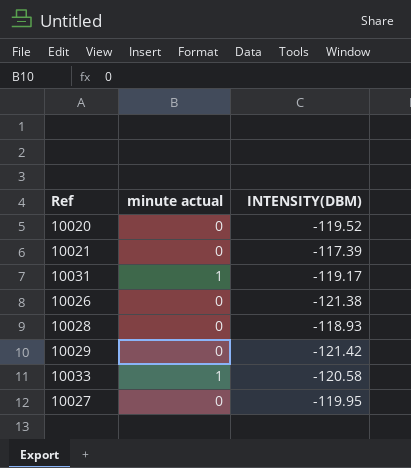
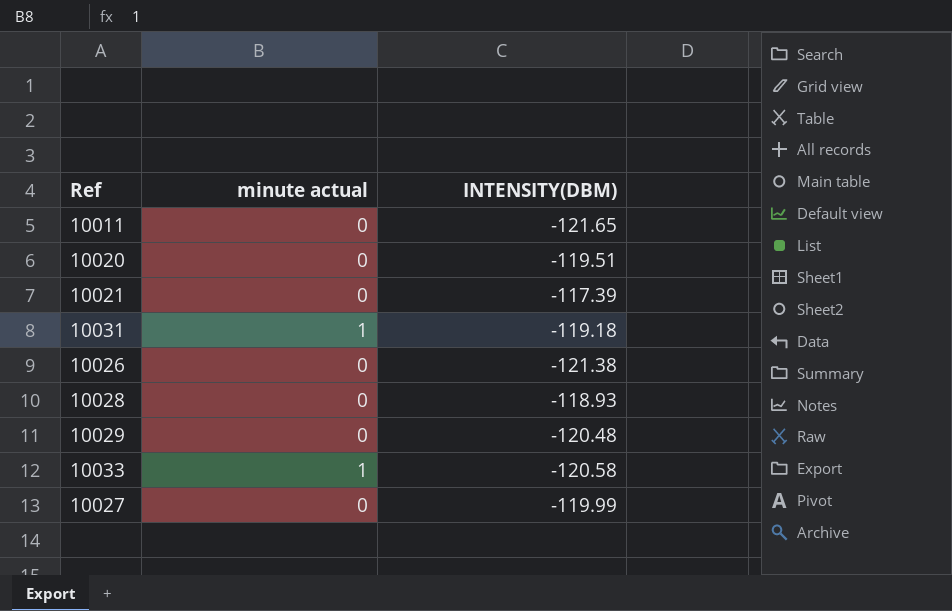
row 10011: none -> 0 | -121.65
10020 | INTENSITY(DBM): -119.52 -> -119.51
10031 | INTENSITY(DBM): -119.17 -> -119.18
10029 | INTENSITY(DBM): -121.42 -> -120.48
10027 | INTENSITY(DBM): -119.95 -> -119.99

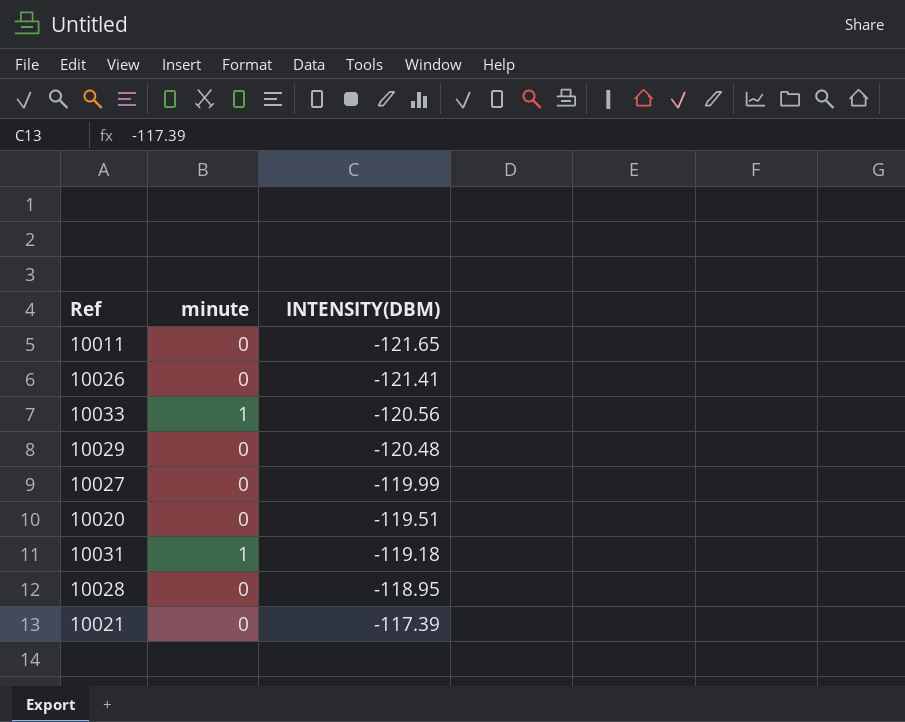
row order: none -> INTENSITY(DBM) ascending
column name: minute actual -> minute
10026 | INTENSITY(DBM): -121.38 -> -121.41
10033 | INTENSITY(DBM): -120.58 -> -120.56
10028 | INTENSITY(DBM): -118.93 -> -118.95

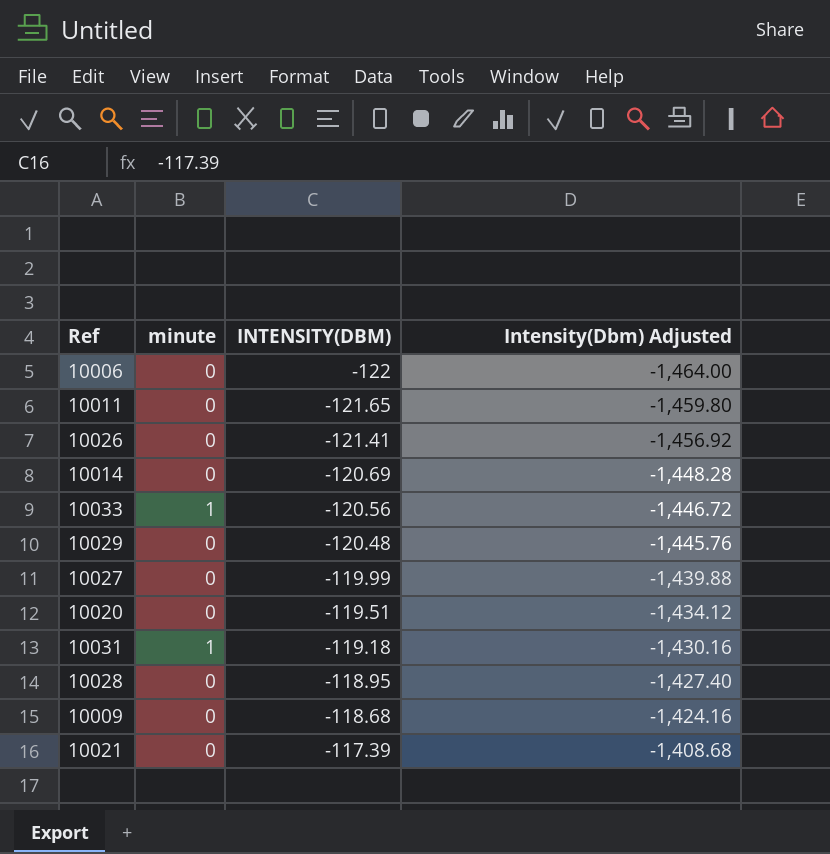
column Intensity(Dbm) Adjusted | formula: none -> [INTENSITY(DBM)] * 12
row 10006: none -> 0 | -122 | -1,464.00
row 10014: none -> 0 | -120.69 | -1,448.28
row 10009: none -> 0 | -118.68 | -1,424.16

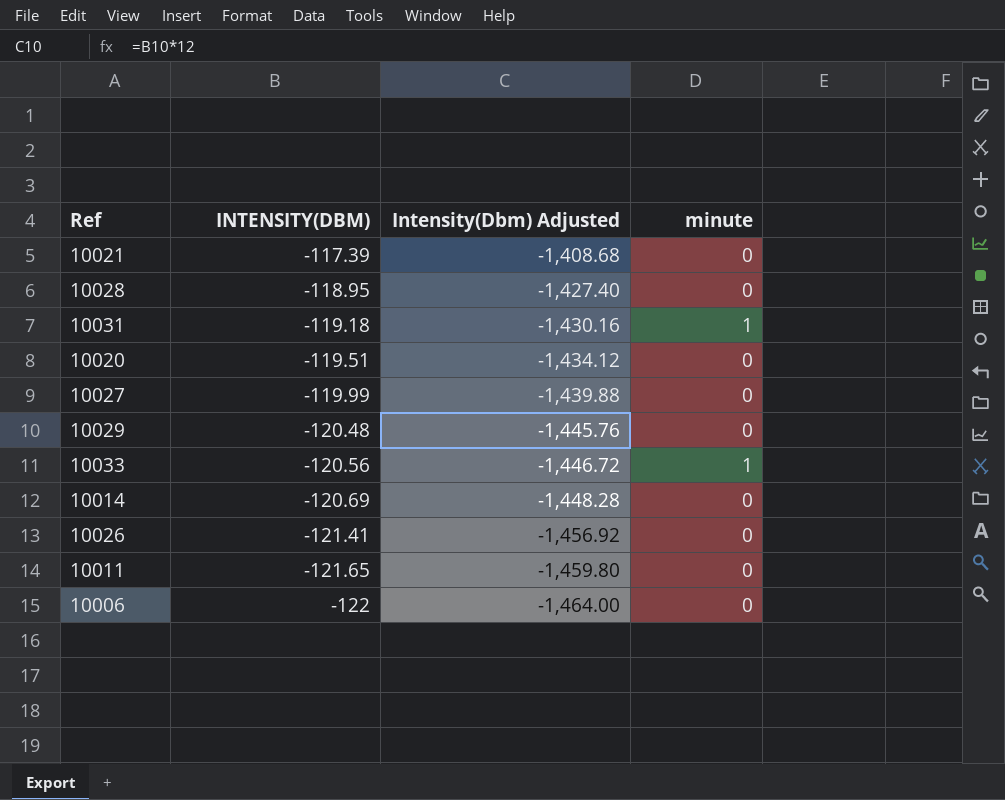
row order: INTENSITY(DBM) ascending -> INTENSITY(DBM) descending
column minute | position: 2 -> 4
row 10009: 0 | -118.68 | -1,424.16 -> none

